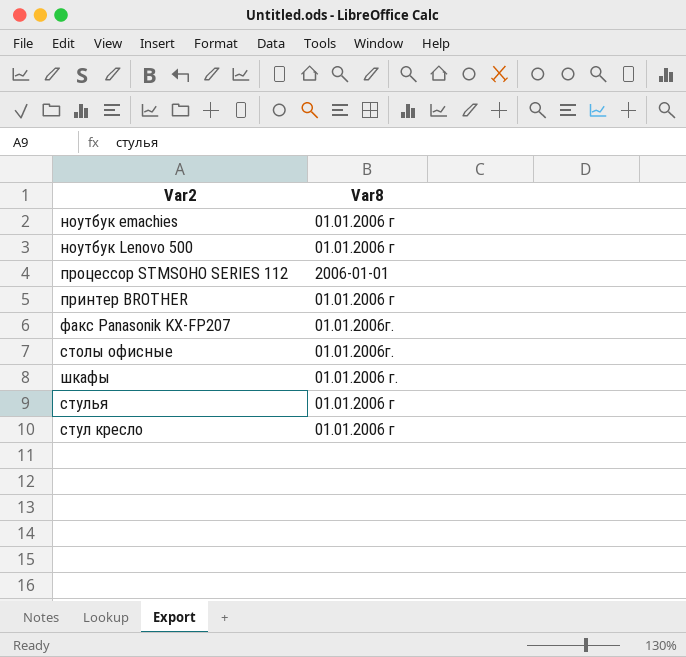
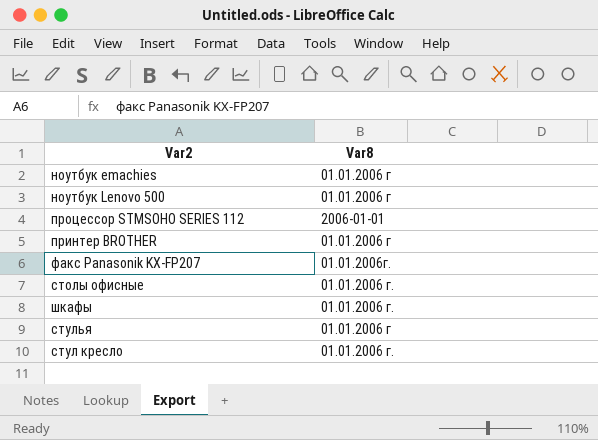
столы офисные | Var8: 01.01.2006г. -> 01.01.2006 г.
стул кресло | Var8: 01.01.2006 г -> 01.01.2006 г.

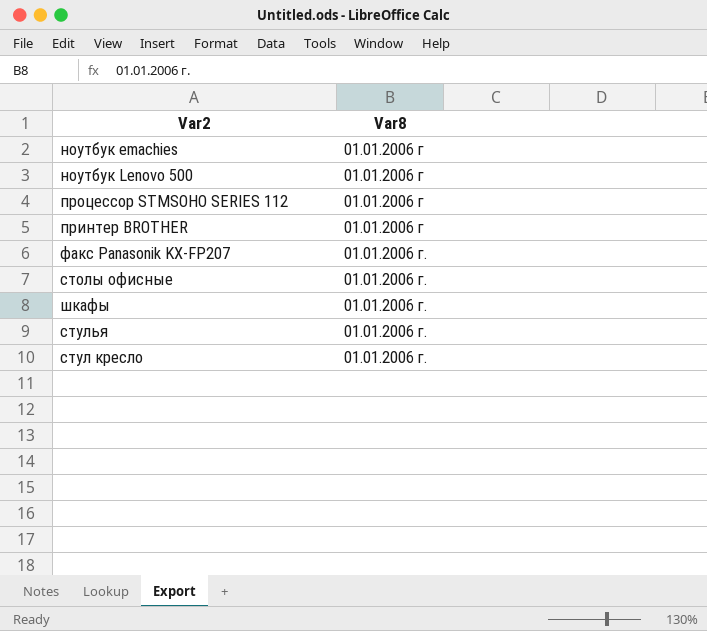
процессор STMSOHO SERIES 112 | Var8: 2006-01-01 -> 01.01.2006 г
факс Panasonik KX-FP207 | Var8: 01.01.2006г. -> 01.01.2006 г.
стулья | Var8: 01.01.2006 г -> 01.01.2006 г.

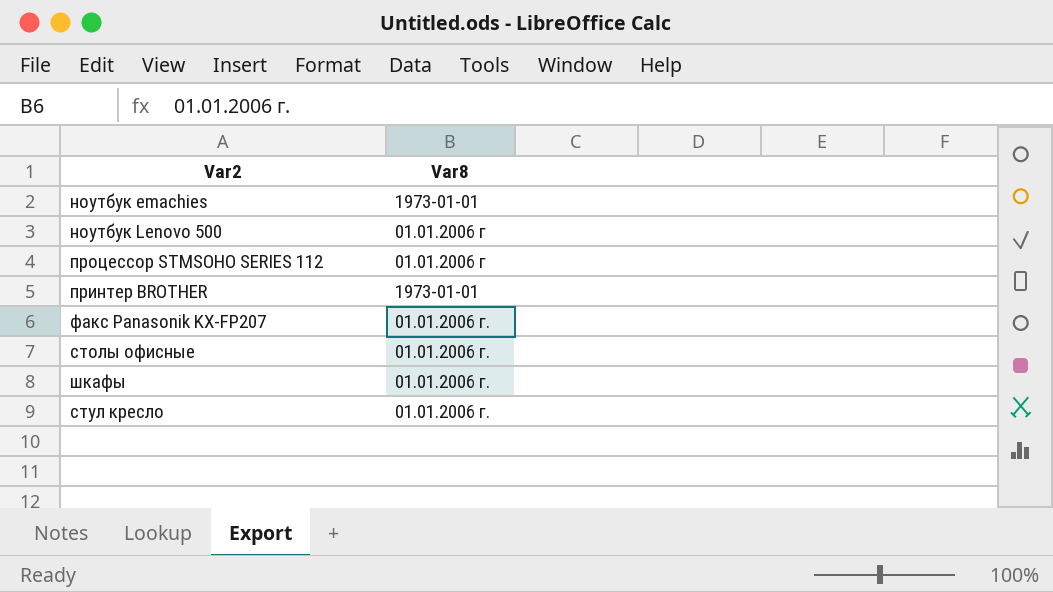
row стулья: 01.01.2006 г. -> none
ноутбук emachies | Var8: 01.01.2006 г -> 1973-01-01
принтер BROTHER | Var8: 01.01.2006 г -> 1973-01-01

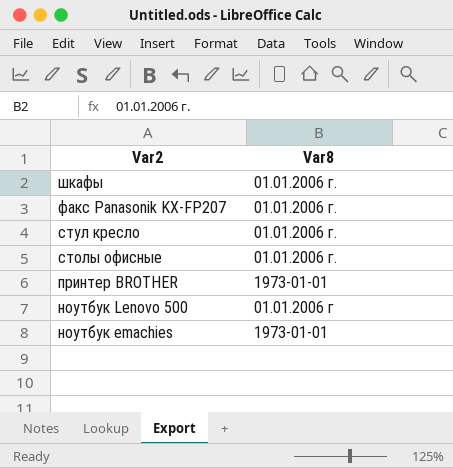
row order: none -> Var2 descending
row процессор STMSOHO SERIES 112: 01.01.2006 г -> none

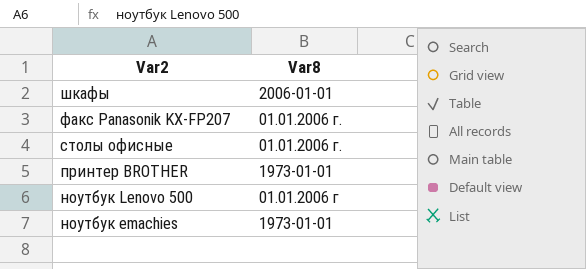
row стул кресло: 01.01.2006 г. -> none
шкафы | Var8: 01.01.2006 г. -> 2006-01-01

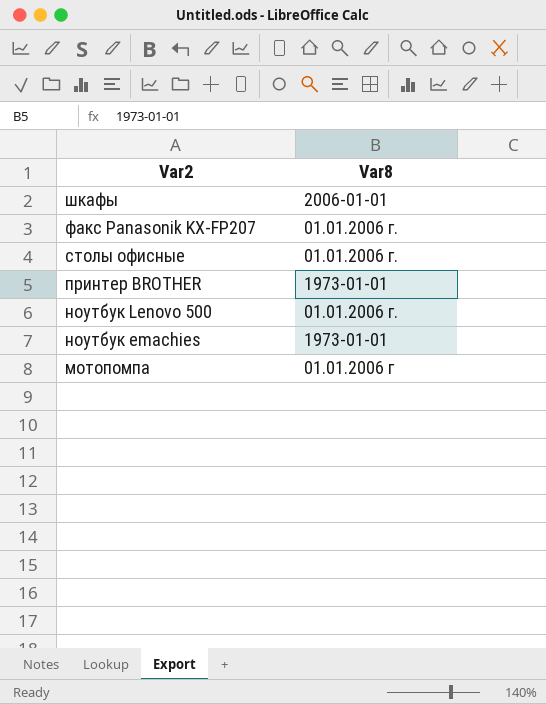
ноутбук Lenovo 500 | Var8: 01.01.2006 г -> 01.01.2006 г.
row мотопомпа: none -> 01.01.2006 г

